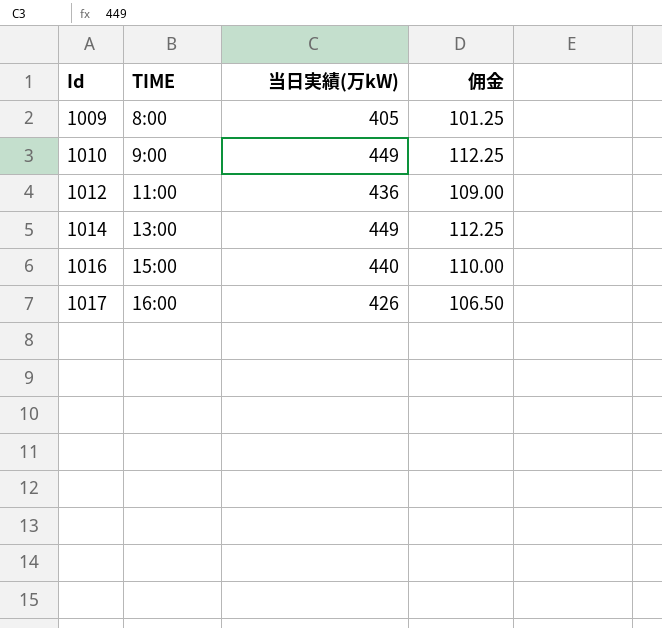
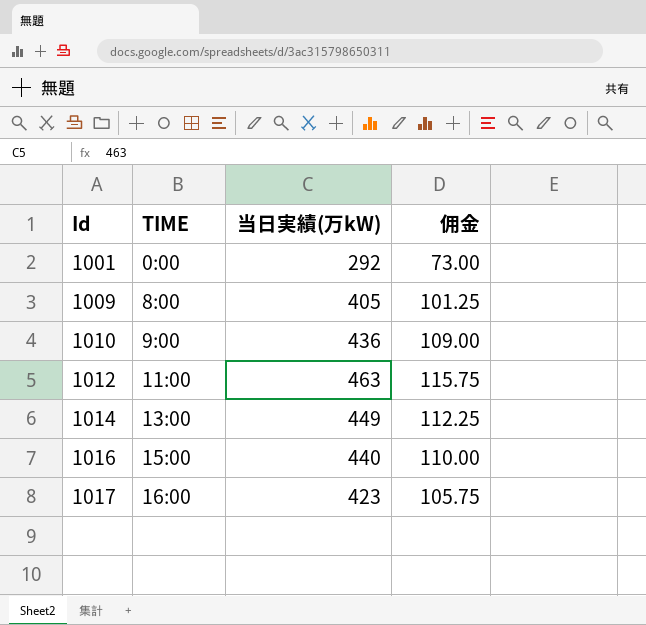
row 1001: none -> 0:00 | 292 | 73.00
1010 | 当日実績(万kW): 449 -> 436
1010 | 佣金: 112.25 -> 109.00
1012 | 当日実績(万kW): 436 -> 463
1012 | 佣金: 109.00 -> 115.75
1017 | 当日実績(万kW): 426 -> 423
1017 | 佣金: 106.50 -> 105.75

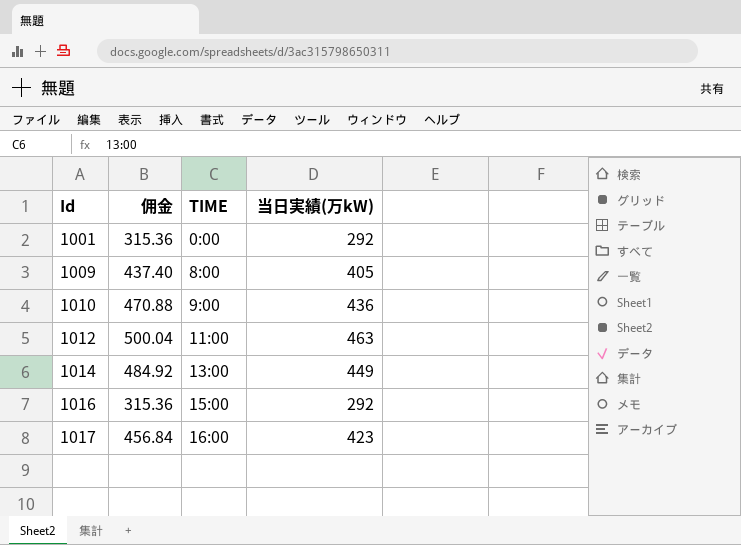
column 佣金 | formula: [当日実績(万kW)] * 0.25 -> [当日実績(万kW)] * 1.08
column 佣金 | position: 4 -> 2
1016 | 当日実績(万kW): 440 -> 292

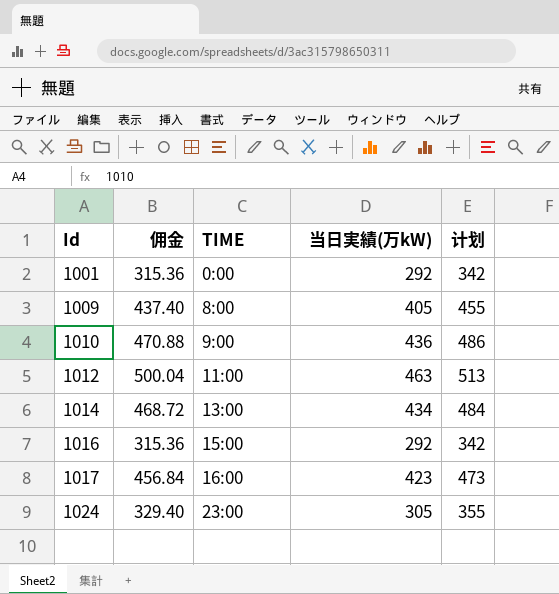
column 计划 | formula: none -> [当日実績(万kW)] + 50
1014 | 佣金: 484.92 -> 468.72
1014 | 当日実績(万kW): 449 -> 434
row 1024: none -> 329.40 | 23:00 | 305 | 355

